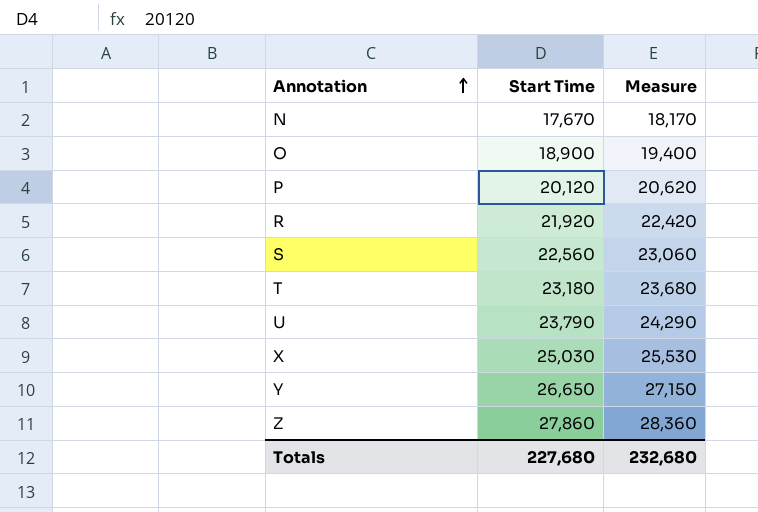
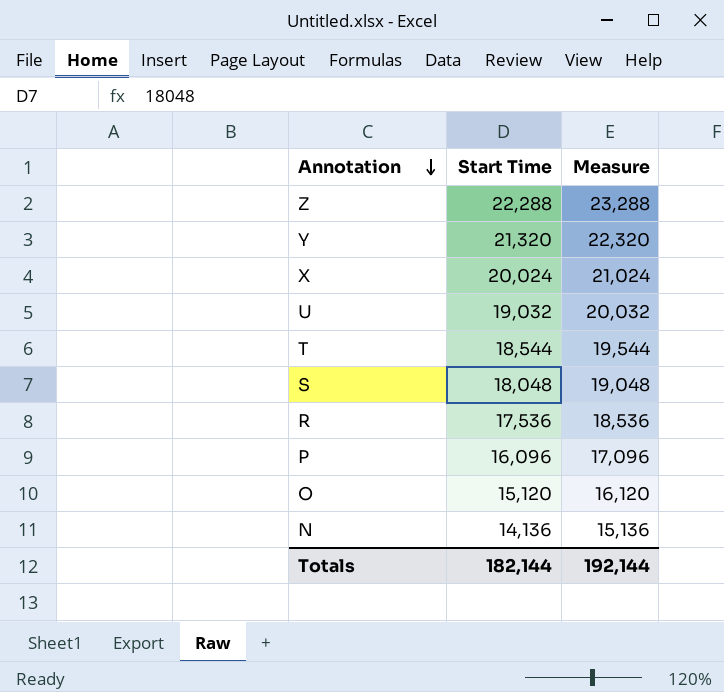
row order: Annotation ascending -> Annotation descending
column Measure | formula: [Start Time] + 500 -> [Start Time] + 1000
Z | Start Time: 27,860 -> 22,288
Y | Start Time: 26,650 -> 21,320
X | Start Time: 25,030 -> 20,024
U | Start Time: 23,790 -> 19,032
T | Start Time: 23,180 -> 18,544
S | Start Time: 22,560 -> 18,048
R | Start Time: 21,920 -> 17,536
P | Start Time: 20,120 -> 16,096
O | Start Time: 18,900 -> 15,120
N | Start Time: 17,670 -> 14,136
Totals | Start Time: 227,680 -> 182,144
Totals | Measure: 232,680 -> 192,144

